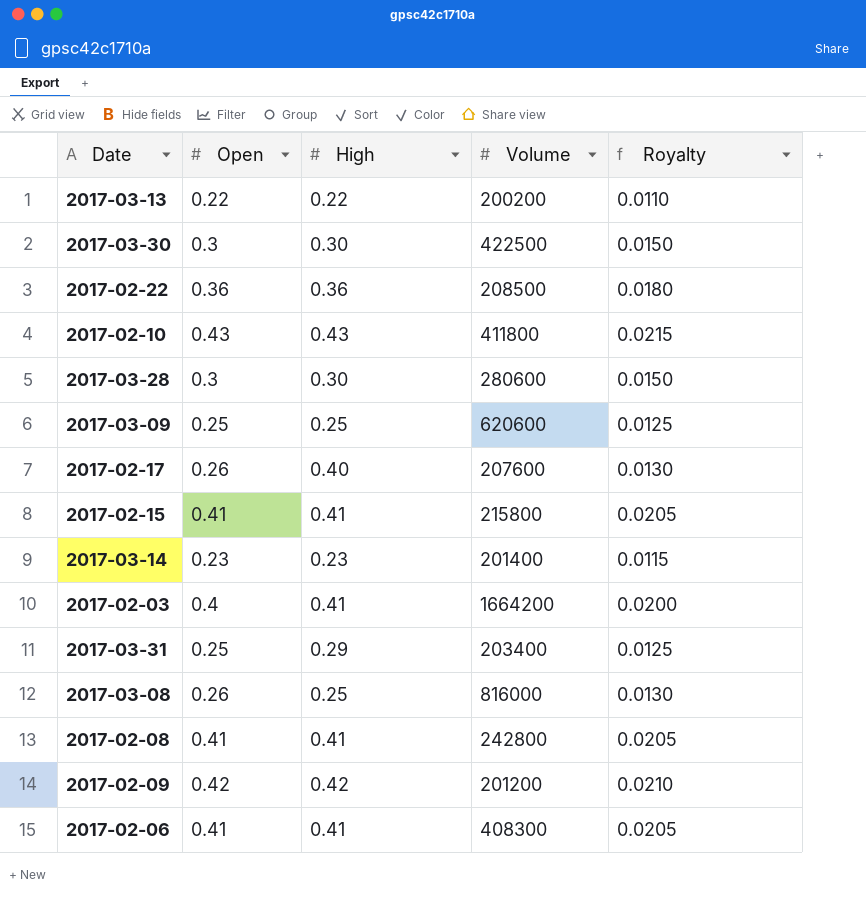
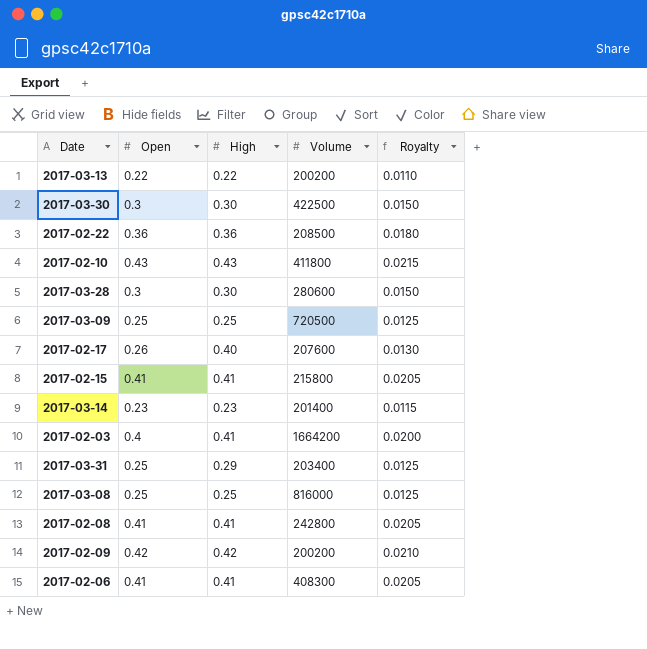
2017-03-09 | Volume: 620600 -> 720500
2017-03-08 | Open: 0.26 -> 0.25
2017-03-08 | Royalty: 0.0130 -> 0.0125
2017-02-09 | Volume: 201200 -> 200200

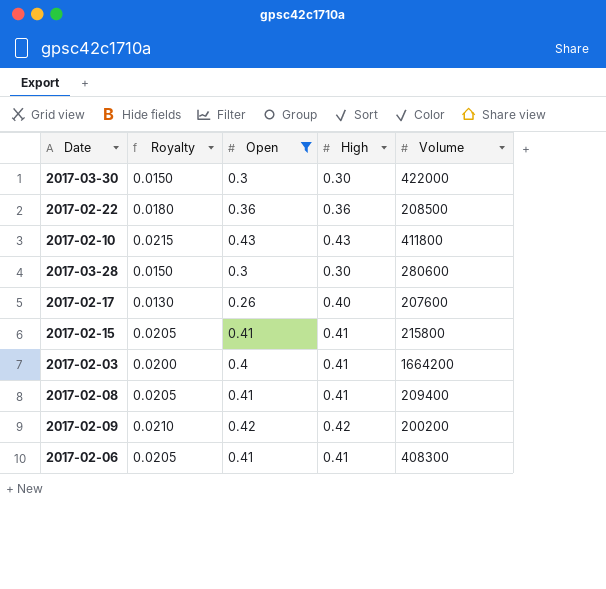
filter: none -> Open >= 0.26
column Royalty | position: 5 -> 2
2017-03-30 | Volume: 422500 -> 422000
2017-02-08 | Volume: 242800 -> 209400

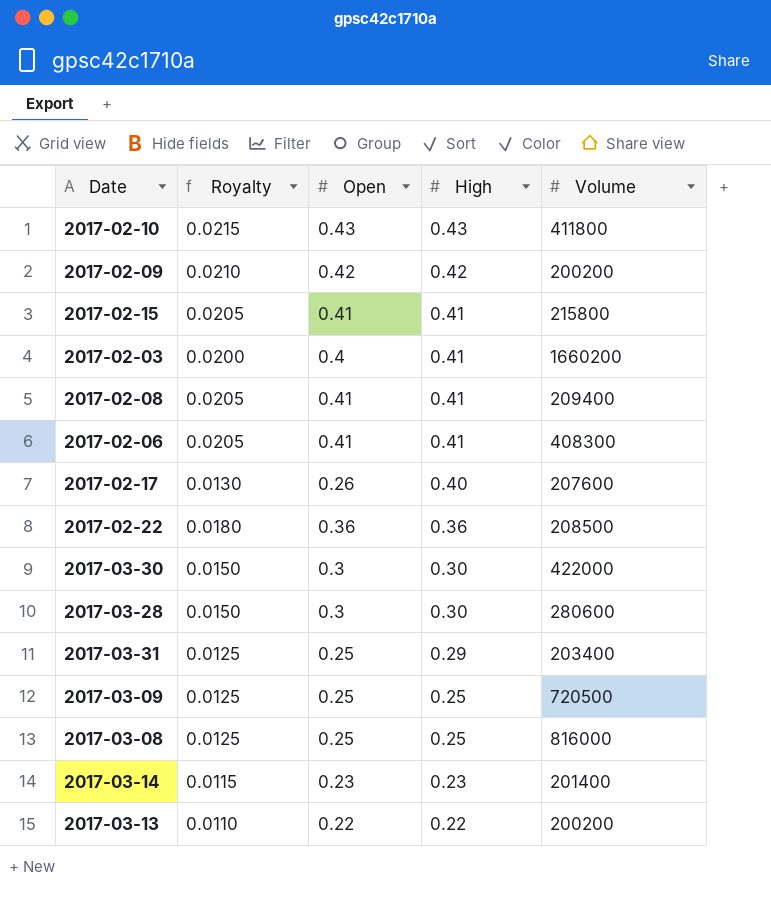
filter: Open >= 0.26 -> none
row order: none -> High descending
2017-02-03 | Volume: 1664200 -> 1660200

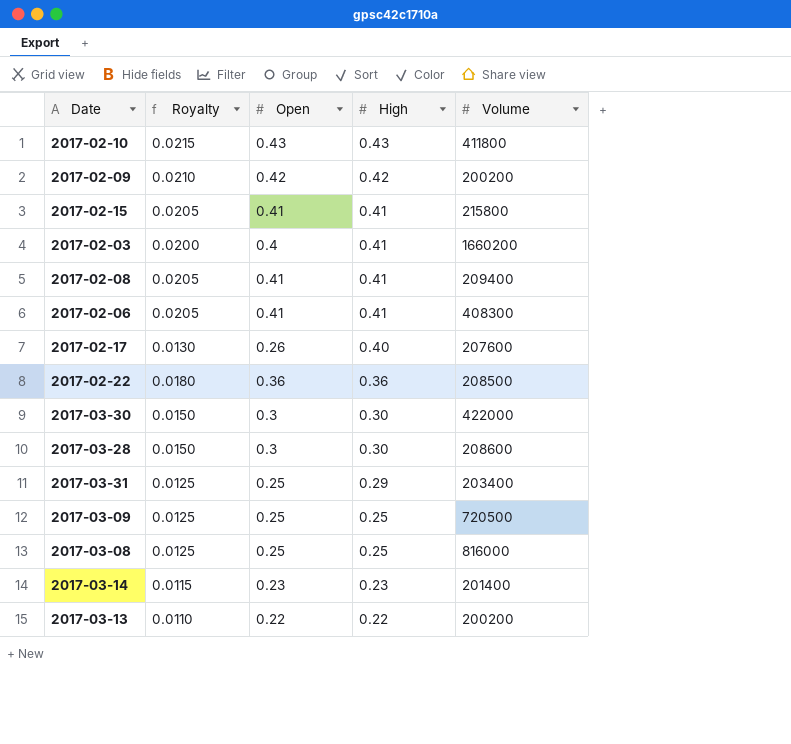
2017-03-28 | Volume: 280600 -> 208600

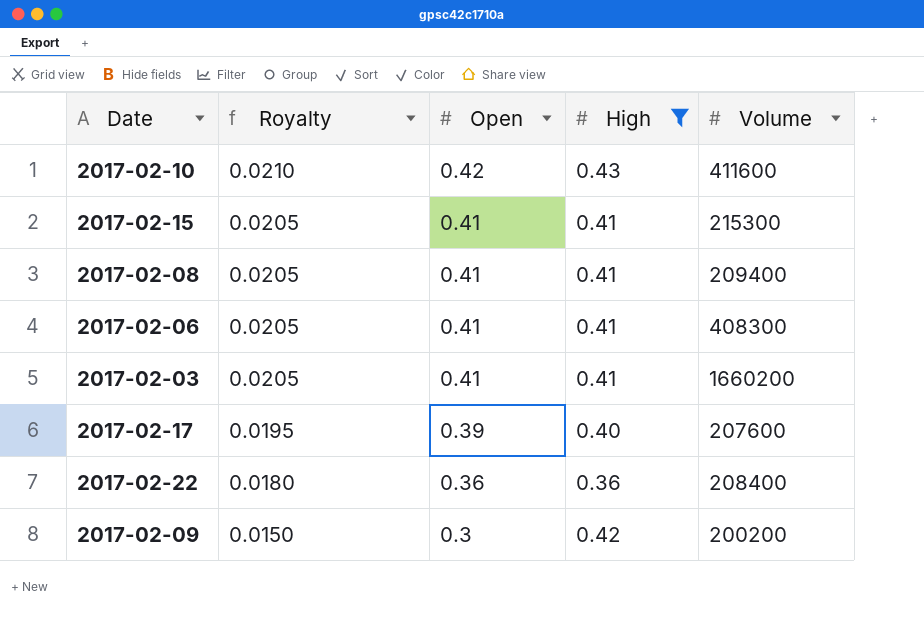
filter: none -> High >= 0.36
row order: High descending -> Royalty descending
2017-02-10 | Royalty: 0.0215 -> 0.0210
2017-02-10 | Open: 0.43 -> 0.42
2017-02-10 | Volume: 411800 -> 411600
2017-02-15 | Volume: 215800 -> 215300
2017-02-03 | Royalty: 0.0200 -> 0.0205
2017-02-03 | Open: 0.4 -> 0.41
2017-02-17 | Royalty: 0.0130 -> 0.0195
2017-02-17 | Open: 0.26 -> 0.39
2017-02-22 | Volume: 208500 -> 208400
2017-02-09 | Royalty: 0.0210 -> 0.0150
2017-02-09 | Open: 0.42 -> 0.3

